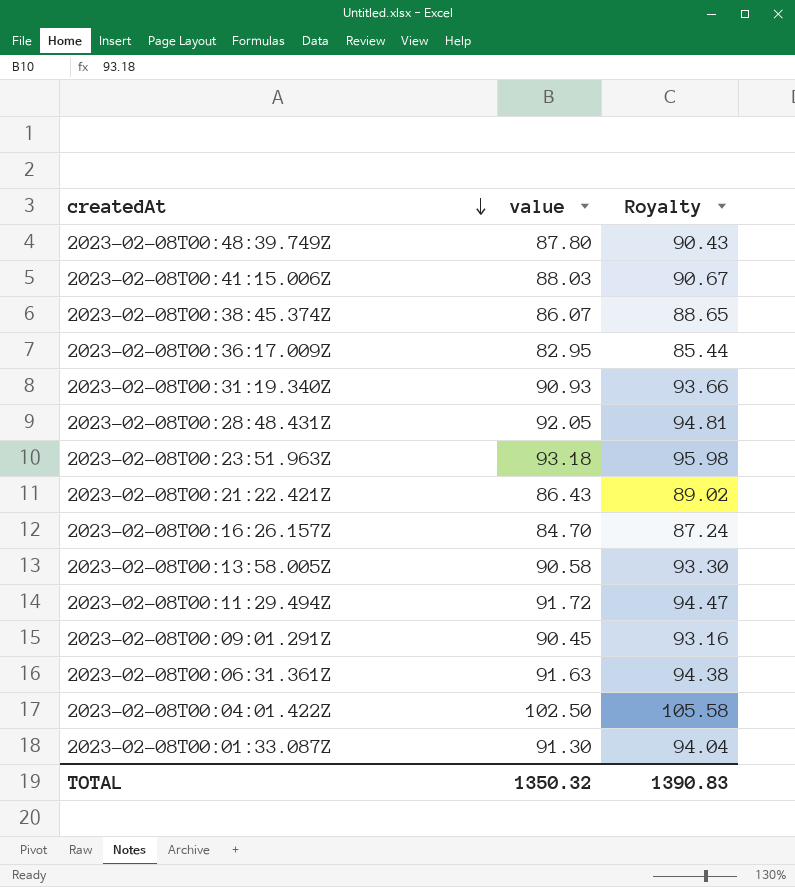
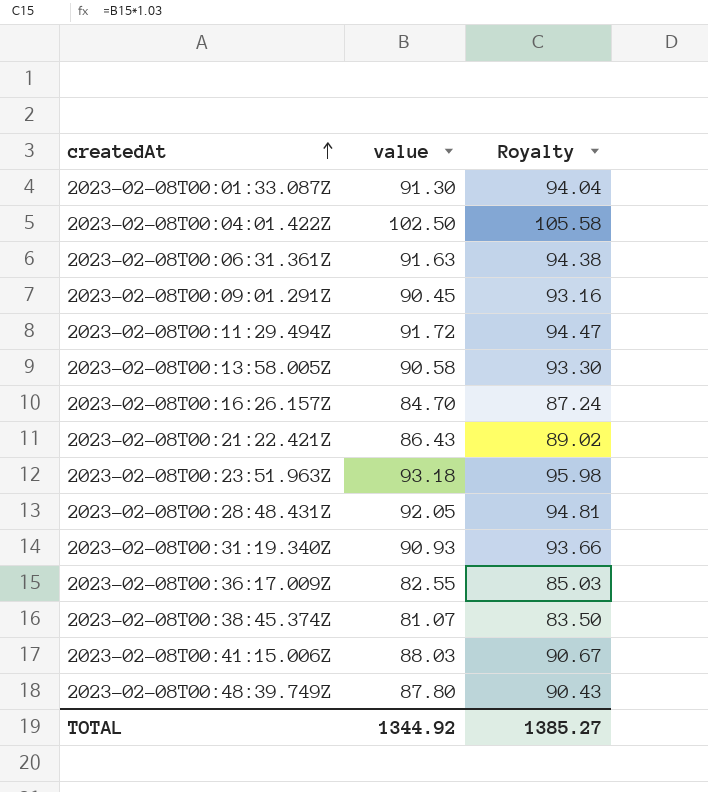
row order: createdAt descending -> createdAt ascending
2023-02-08T00:36:17.009Z | value: 82.95 -> 82.55
2023-02-08T00:36:17.009Z | Royalty: 85.44 -> 85.03
2023-02-08T00:38:45.374Z | value: 86.07 -> 81.07
2023-02-08T00:38:45.374Z | Royalty: 88.65 -> 83.50
TOTAL | value: 1350.32 -> 1344.92
TOTAL | Royalty: 1390.83 -> 1385.27

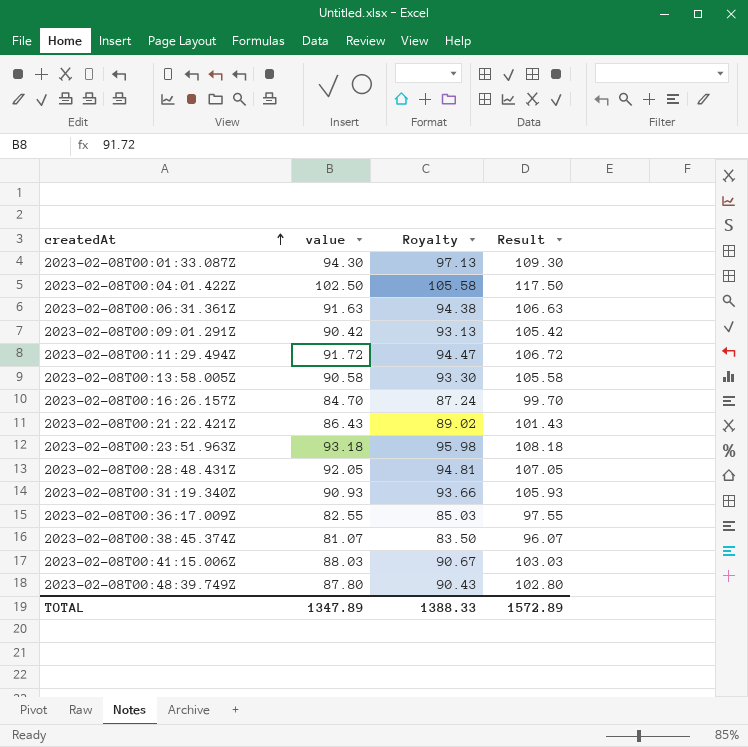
column Result | formula: none -> [value] + 15
2023-02-08T00:01:33.087Z | value: 91.30 -> 94.30
2023-02-08T00:01:33.087Z | Royalty: 94.04 -> 97.13
2023-02-08T00:09:01.291Z | value: 90.45 -> 90.42
2023-02-08T00:09:01.291Z | Royalty: 93.16 -> 93.13
TOTAL | value: 1344.92 -> 1347.89
TOTAL | Royalty: 1385.27 -> 1388.33

